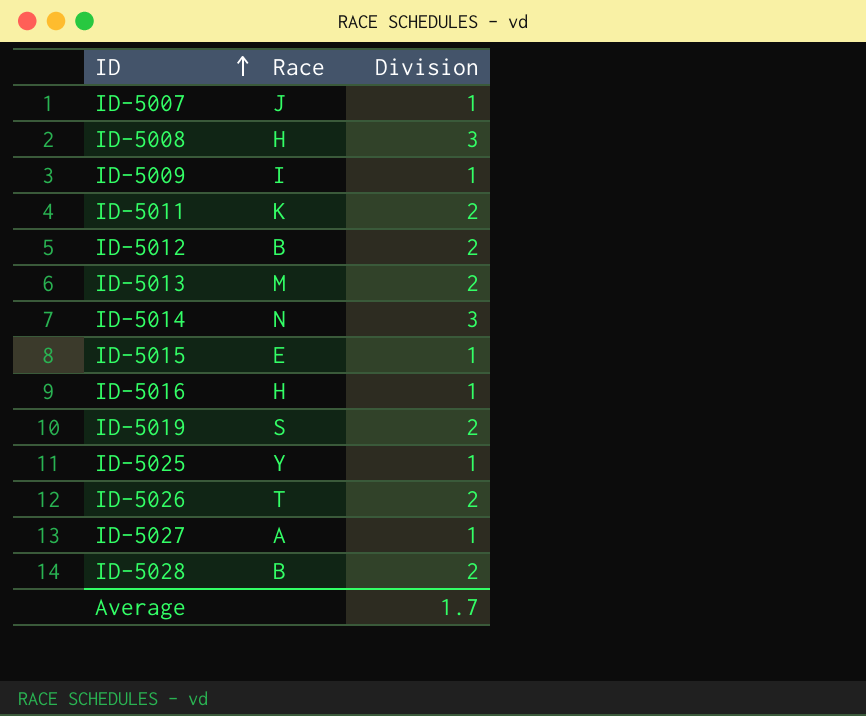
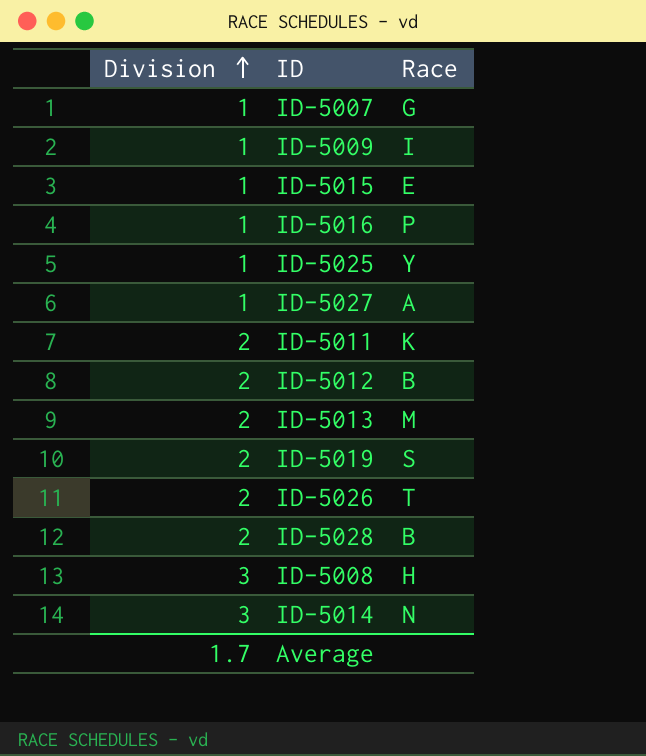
row order: ID ascending -> Division ascending
column Division | position: 3 -> 1
ID-5007 | Race: J -> G
ID-5016 | Race: H -> P

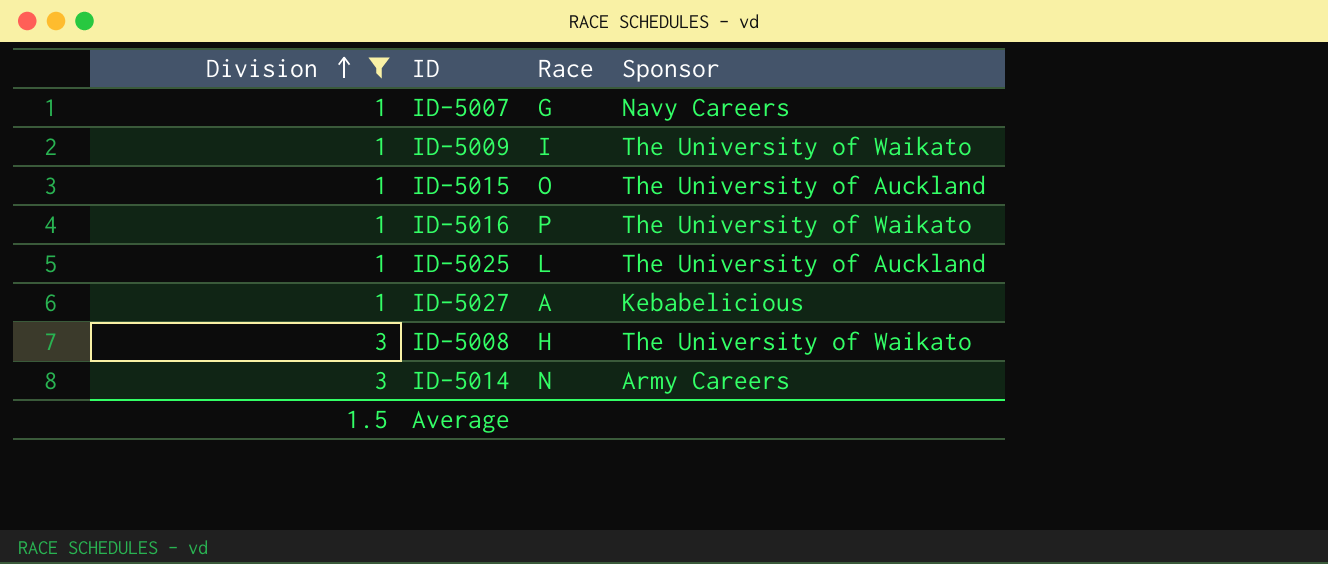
filter: none -> Division != 2
column Sponsor | position: none -> 4
ID-5015 | Race: E -> O
ID-5025 | Race: Y -> L
Average | Division: 1.7 -> 1.5

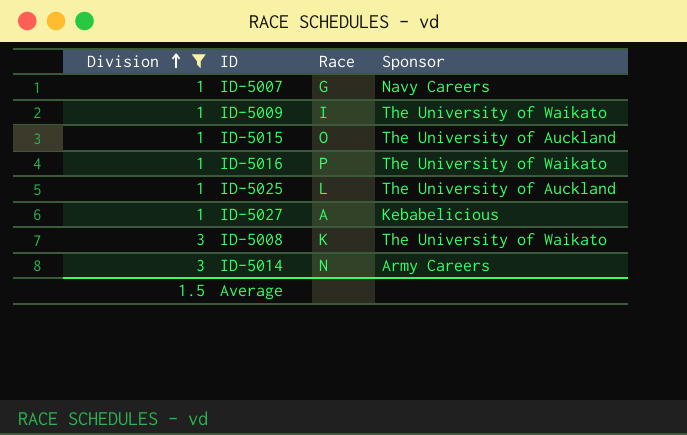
ID-5008 | Race: H -> K

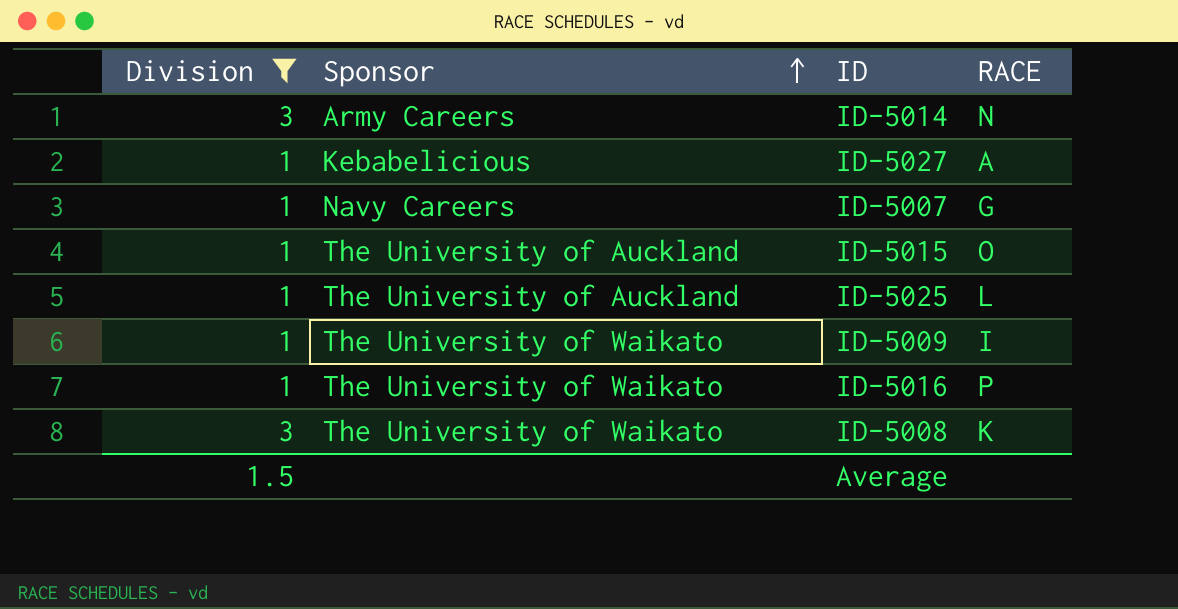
row order: Division ascending -> Sponsor ascending
column Sponsor | position: 4 -> 2
column name: Race -> RACE

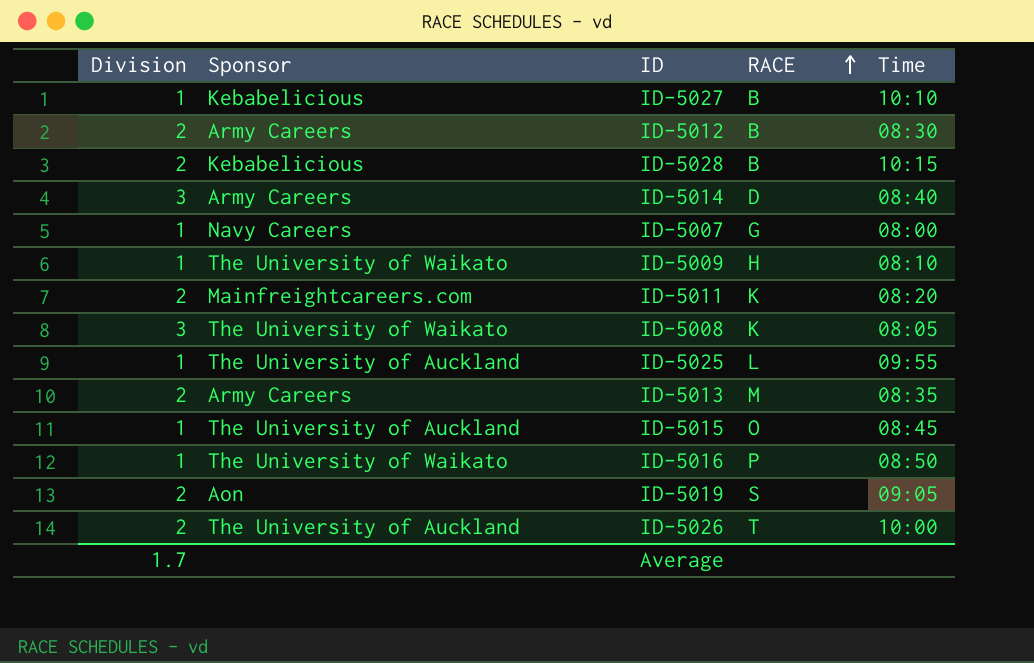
filter: Division != 2 -> none
row order: Sponsor ascending -> RACE ascending
column Time | position: none -> 5
ID-5027 | RACE: A -> B
ID-5014 | RACE: N -> D
ID-5009 | RACE: I -> H
Average | Division: 1.5 -> 1.7

